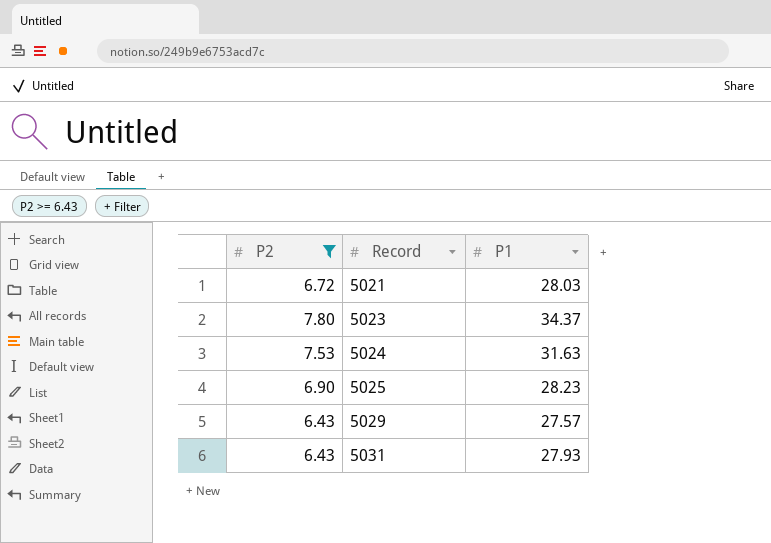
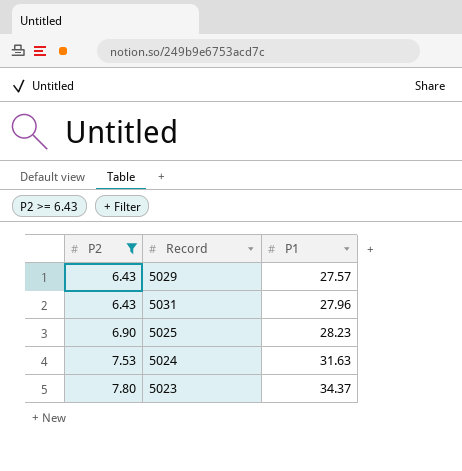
row order: Record ascending -> P2 ascending
row 5021: 6.72 | 28.03 -> none
5031 | P1: 27.93 -> 27.96

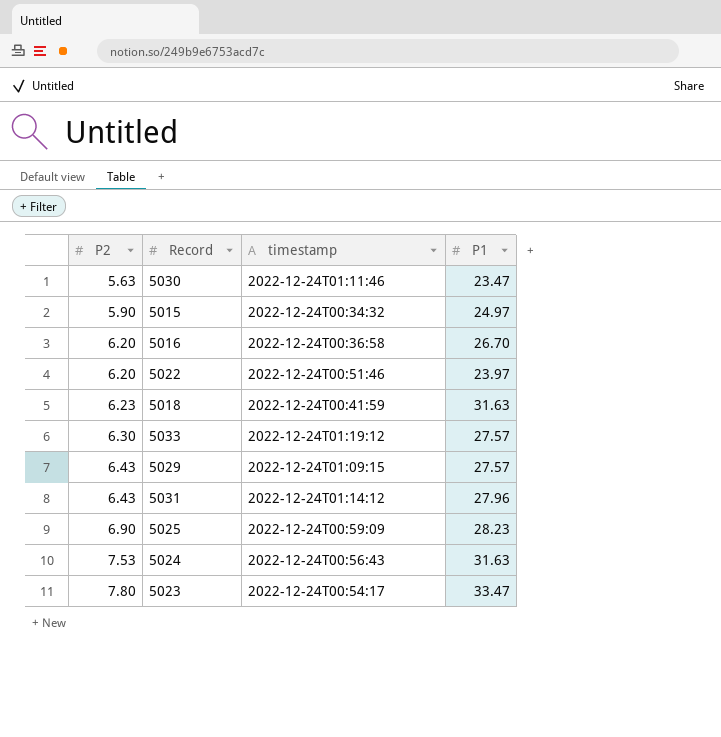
filter: P2 >= 6.43 -> none
column timestamp | position: none -> 3
5023 | P1: 34.37 -> 33.47

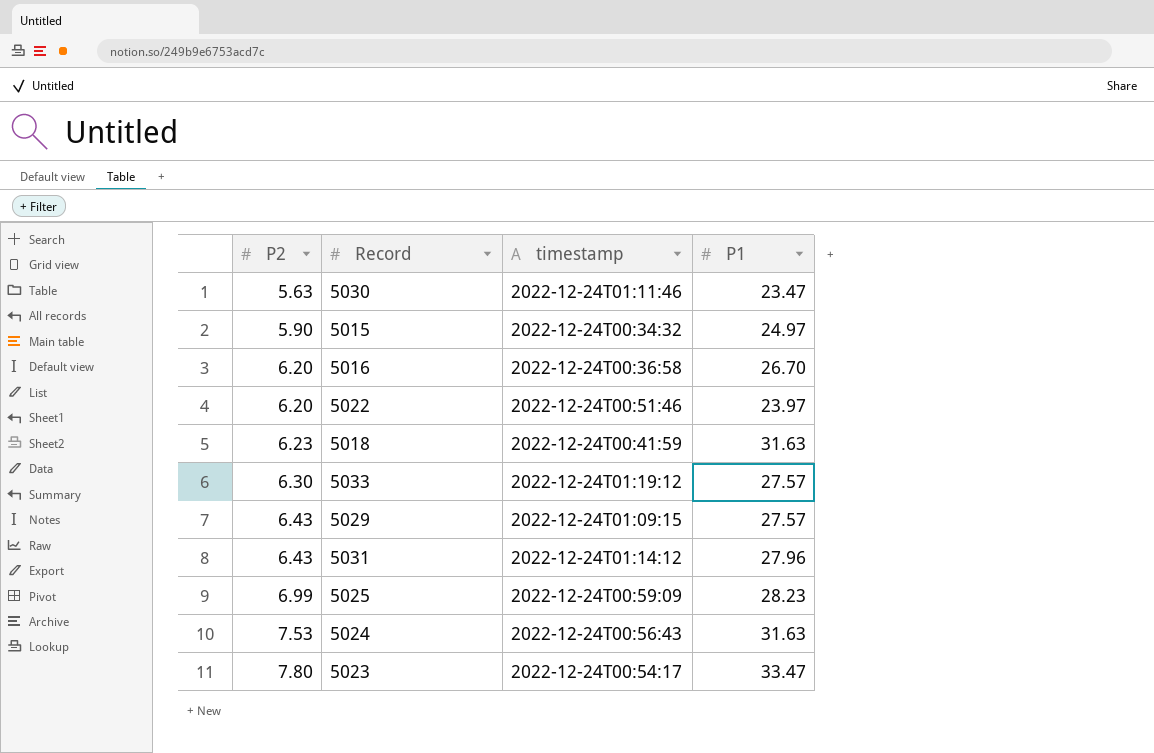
5025 | P2: 6.90 -> 6.99

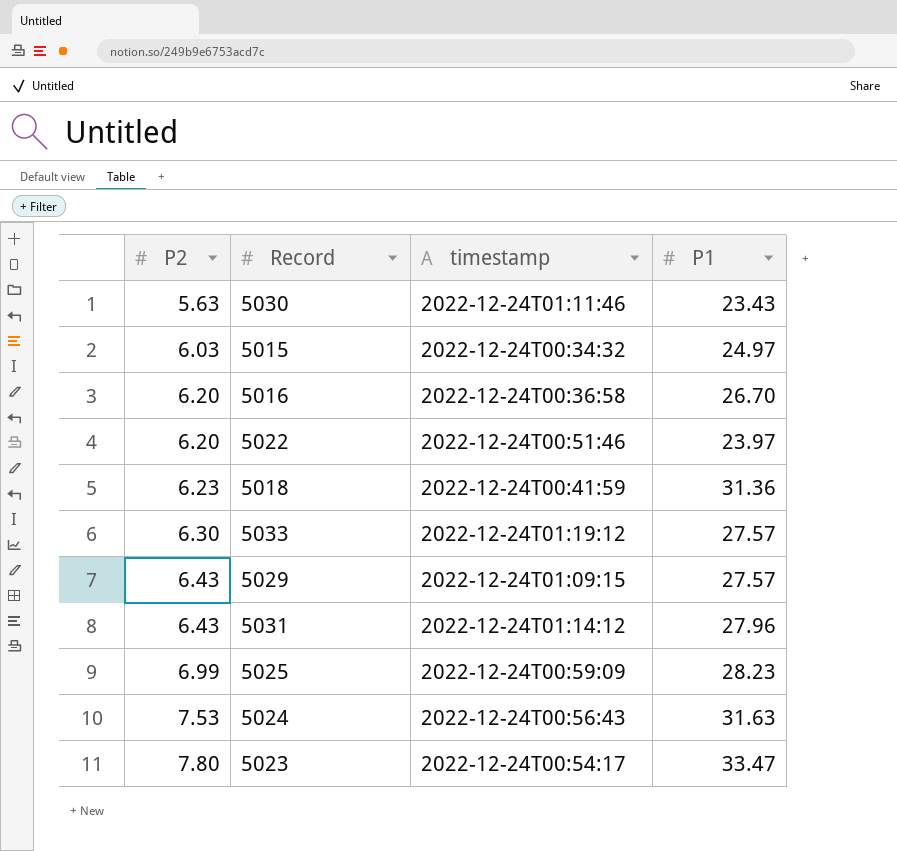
5030 | P1: 23.47 -> 23.43
5015 | P2: 5.90 -> 6.03
5018 | P1: 31.63 -> 31.36

